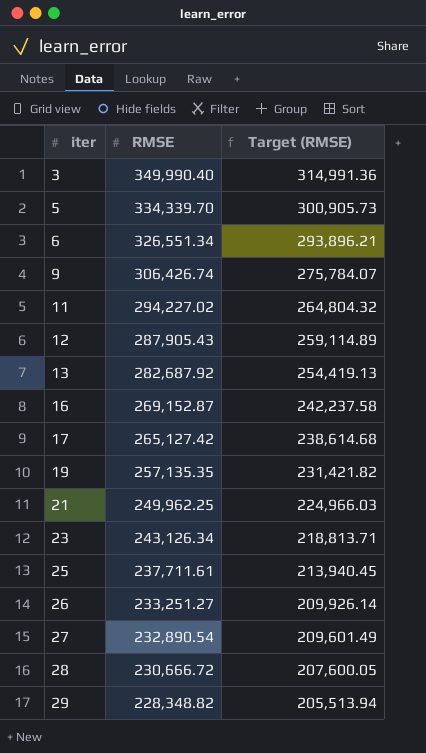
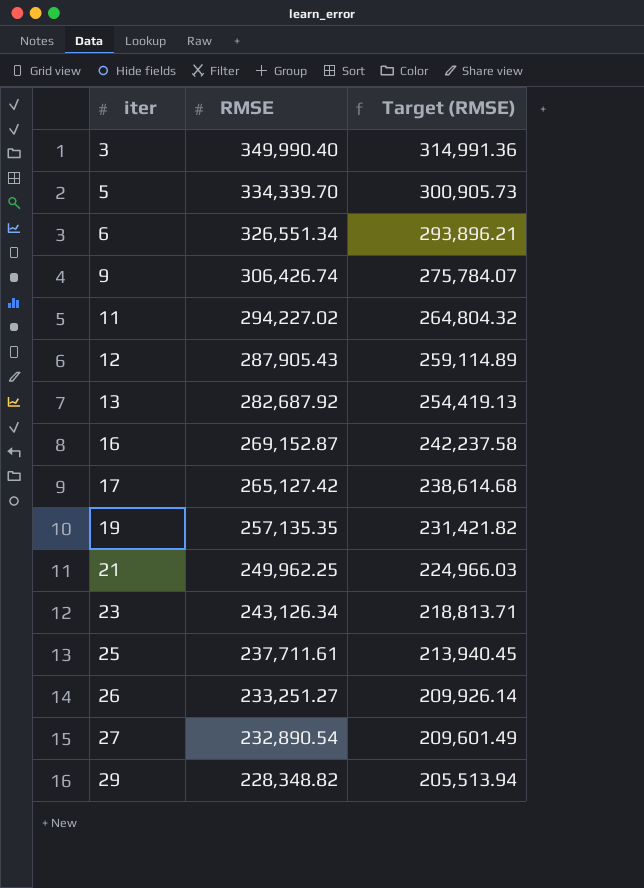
row 28: 230,666.72 | 207,600.05 -> none

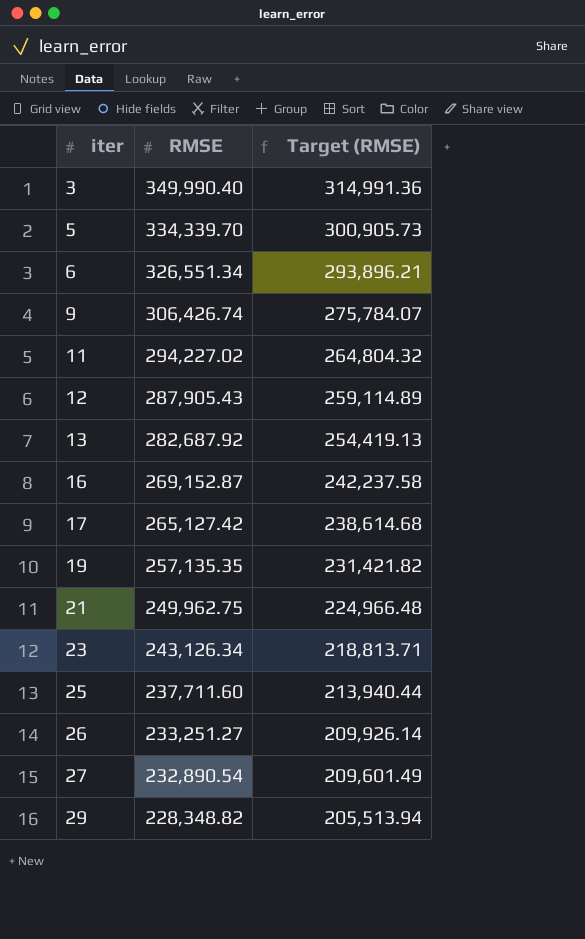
21 | RMSE: 249,962.25 -> 249,962.75
21 | Target (RMSE): 224,966.03 -> 224,966.48
25 | RMSE: 237,711.61 -> 237,711.60
25 | Target (RMSE): 213,940.45 -> 213,940.44

